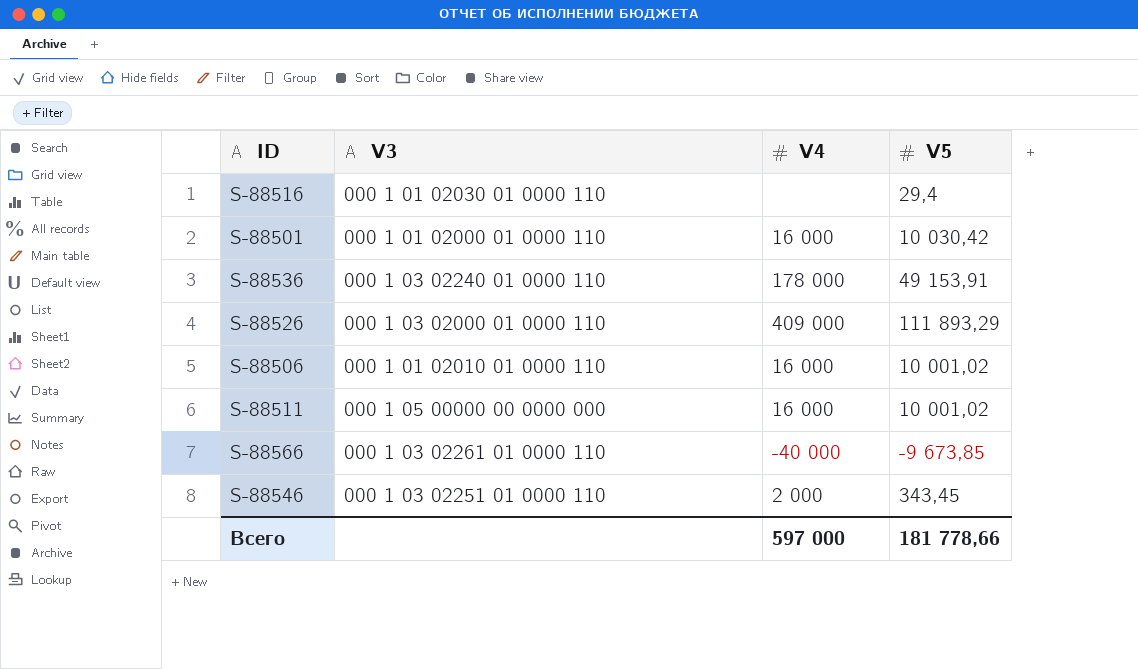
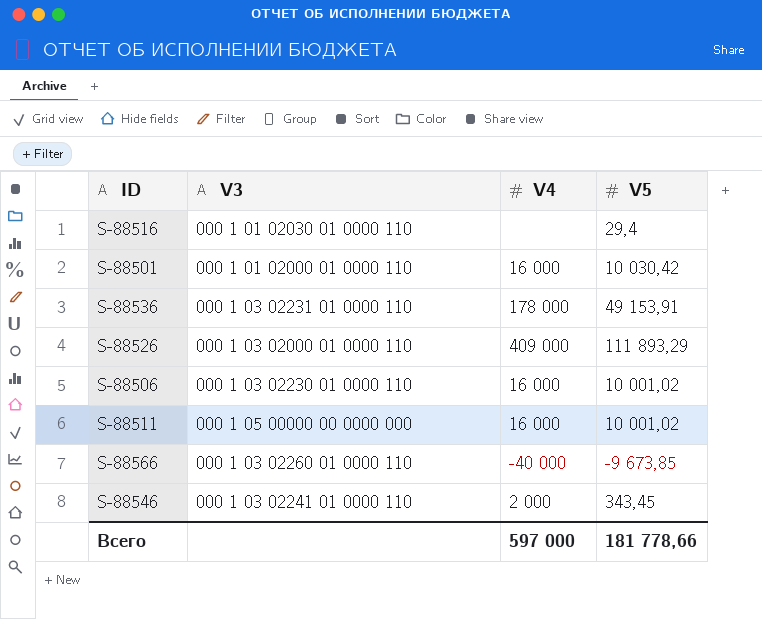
S-88536 | V3: 000 1 03 02240 01 0000 110 -> 000 1 03 02231 01 0000 110
S-88506 | V3: 000 1 01 02010 01 0000 110 -> 000 1 03 02230 01 0000 110
S-88566 | V3: 000 1 03 02261 01 0000 110 -> 000 1 03 02260 01 0000 110
S-88546 | V3: 000 1 03 02251 01 0000 110 -> 000 1 03 02241 01 0000 110

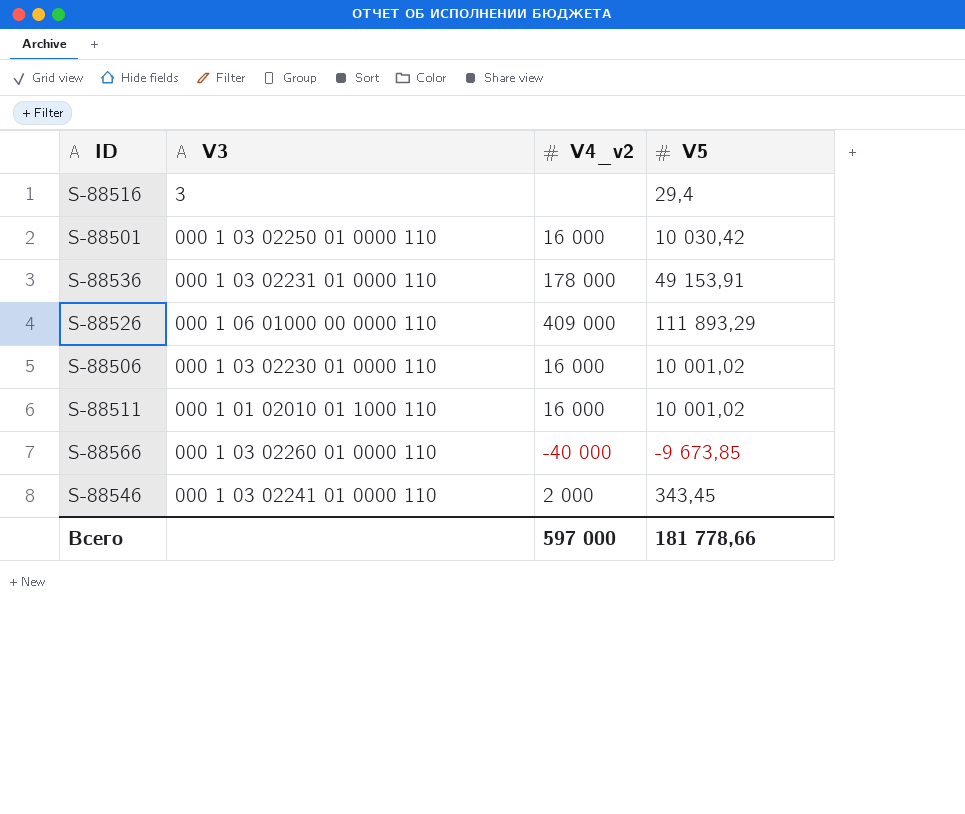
column name: V4 -> V4_v2
S-88516 | V3: 000 1 01 02030 01 0000 110 -> 3
S-88501 | V3: 000 1 01 02000 01 0000 110 -> 000 1 03 02250 01 0000 110
S-88526 | V3: 000 1 03 02000 01 0000 110 -> 000 1 06 01000 00 0000 110
S-88511 | V3: 000 1 05 00000 00 0000 000 -> 000 1 01 02010 01 1000 110

